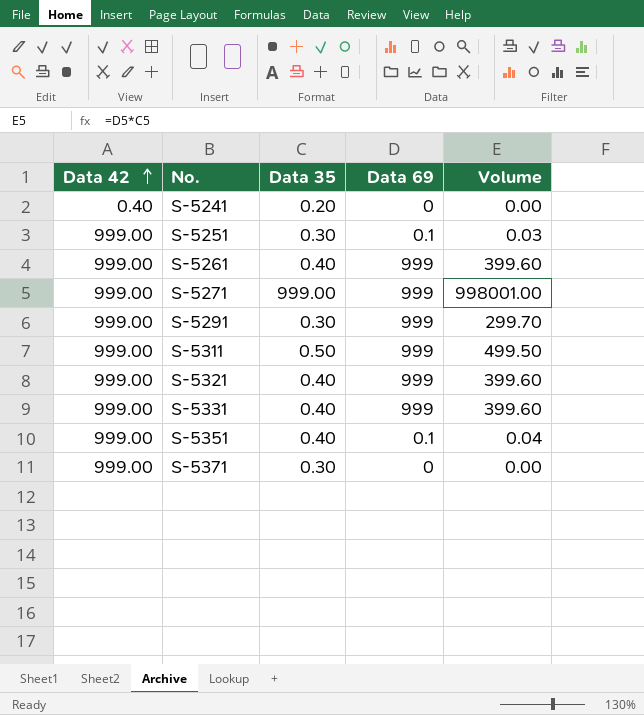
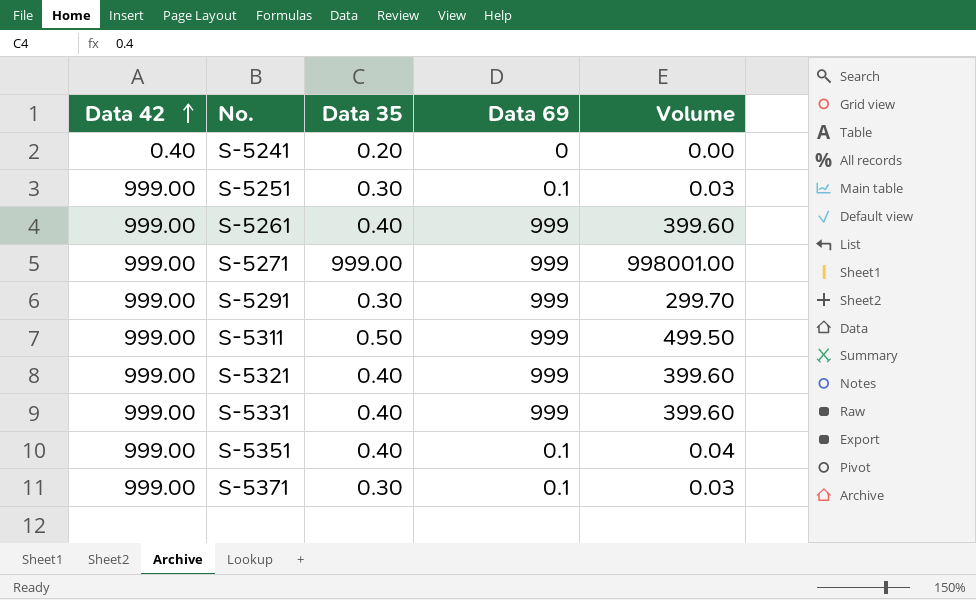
S-5371 | Data 69: 0 -> 0.1
S-5371 | Volume: 0.00 -> 0.03

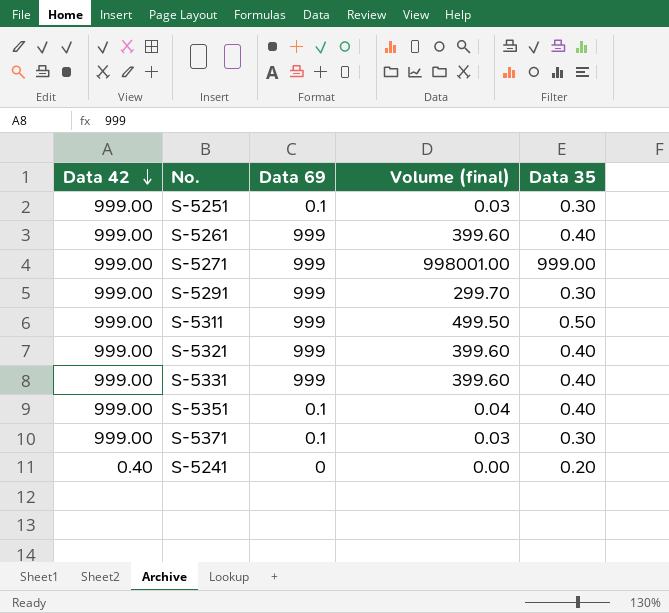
row order: Data 42 ascending -> Data 42 descending
column name: Volume -> Volume (final)
column Data 35 | position: 3 -> 5

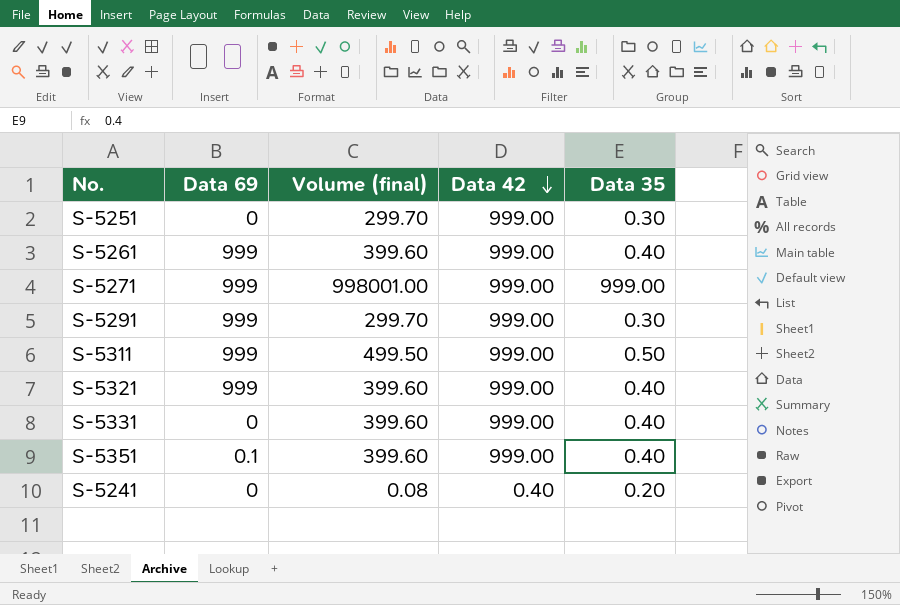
column Volume (final) | formula: [Data 69] * [Data 35] -> [Data 42] * [Data 35]
column Data 42 | position: 1 -> 4
row S-5371: 999.00 | 0.1 | 0.03 | 0.30 -> none
S-5251 | Data 69: 0.1 -> 0
S-5331 | Data 69: 999 -> 0

